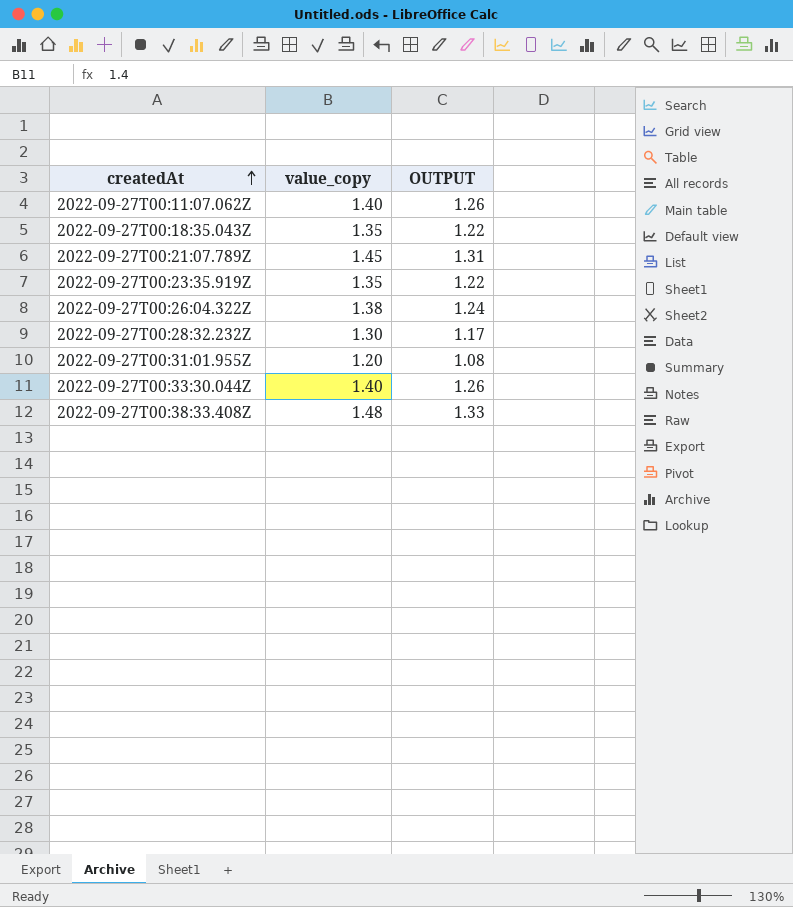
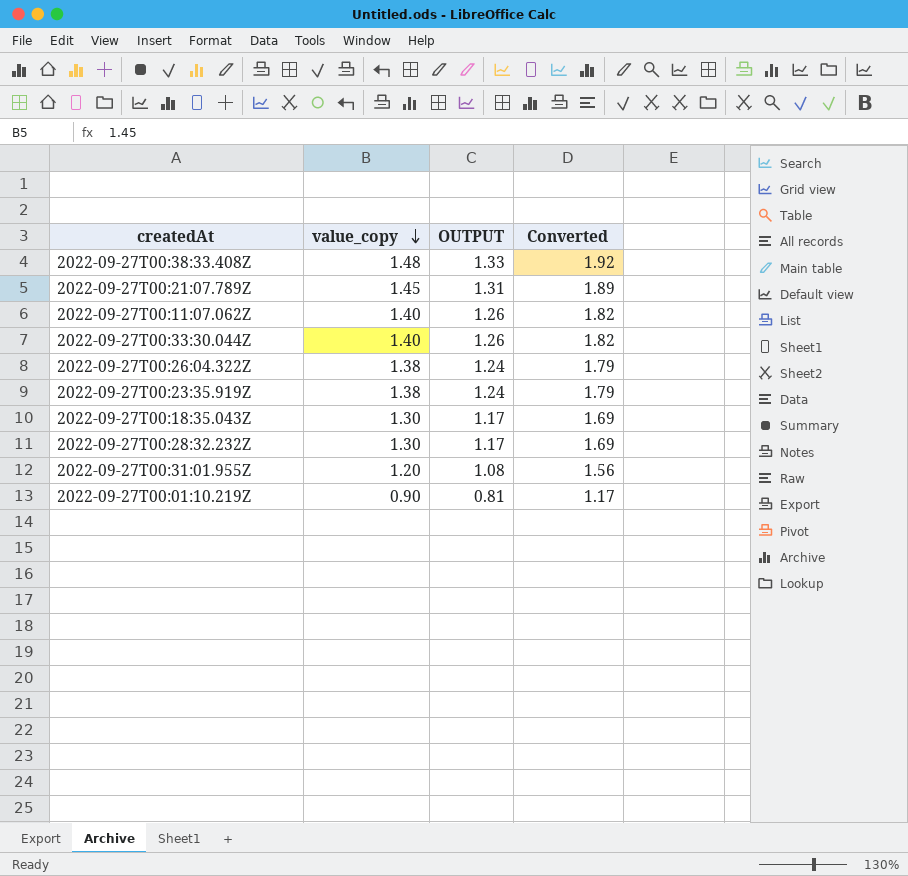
row order: createdAt ascending -> value_copy descending
column Converted | formula: none -> [value_copy] * 1.3
2022-09-27T00:23:35.919Z | value_copy: 1.35 -> 1.38
2022-09-27T00:23:35.919Z | OUTPUT: 1.22 -> 1.24
2022-09-27T00:18:35.043Z | value_copy: 1.35 -> 1.30
2022-09-27T00:18:35.043Z | OUTPUT: 1.22 -> 1.17
row 2022-09-27T00:01:10.219Z: none -> 0.90 | 0.81 | 1.17

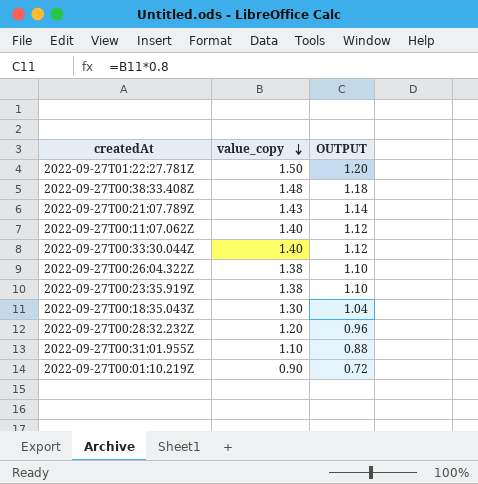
column Converted | formula: [value_copy] * 1.3 -> none
column OUTPUT | formula: [value_copy] * 0.9 -> [value_copy] * 0.8
row 2022-09-27T01:22:27.781Z: none -> 1.50 | 1.20
2022-09-27T00:21:07.789Z | value_copy: 1.45 -> 1.43
2022-09-27T00:28:32.232Z | value_copy: 1.30 -> 1.20
2022-09-27T00:31:01.955Z | value_copy: 1.20 -> 1.10

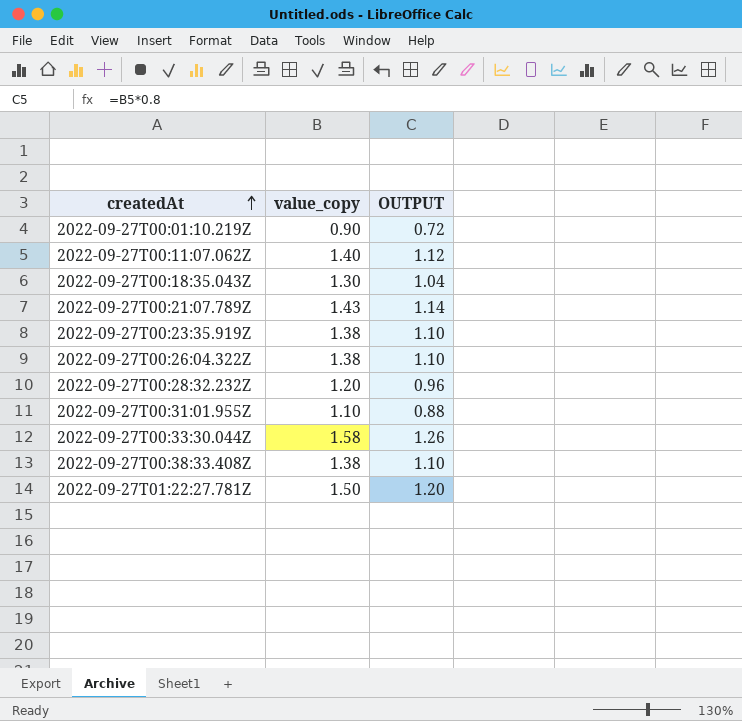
row order: value_copy descending -> createdAt ascending
2022-09-27T00:33:30.044Z | value_copy: 1.40 -> 1.58
2022-09-27T00:33:30.044Z | OUTPUT: 1.12 -> 1.26
2022-09-27T00:38:33.408Z | value_copy: 1.48 -> 1.38
2022-09-27T00:38:33.408Z | OUTPUT: 1.18 -> 1.10

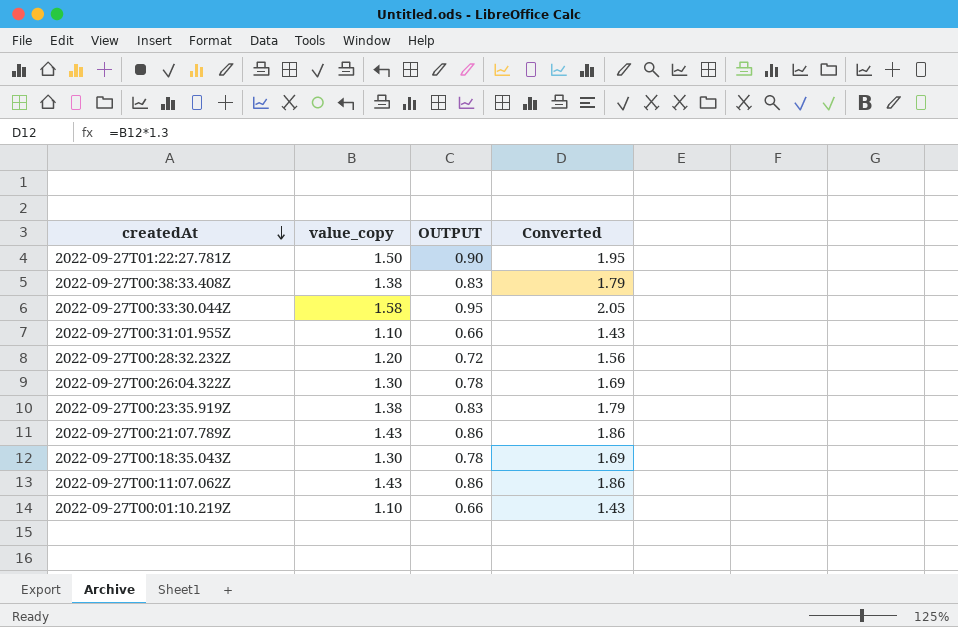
row order: createdAt ascending -> createdAt descending
column OUTPUT | formula: [value_copy] * 0.8 -> [value_copy] * 0.6
column Converted | formula: none -> [value_copy] * 1.3
2022-09-27T00:26:04.322Z | value_copy: 1.38 -> 1.30
2022-09-27T00:11:07.062Z | value_copy: 1.40 -> 1.43
2022-09-27T00:01:10.219Z | value_copy: 0.90 -> 1.10

